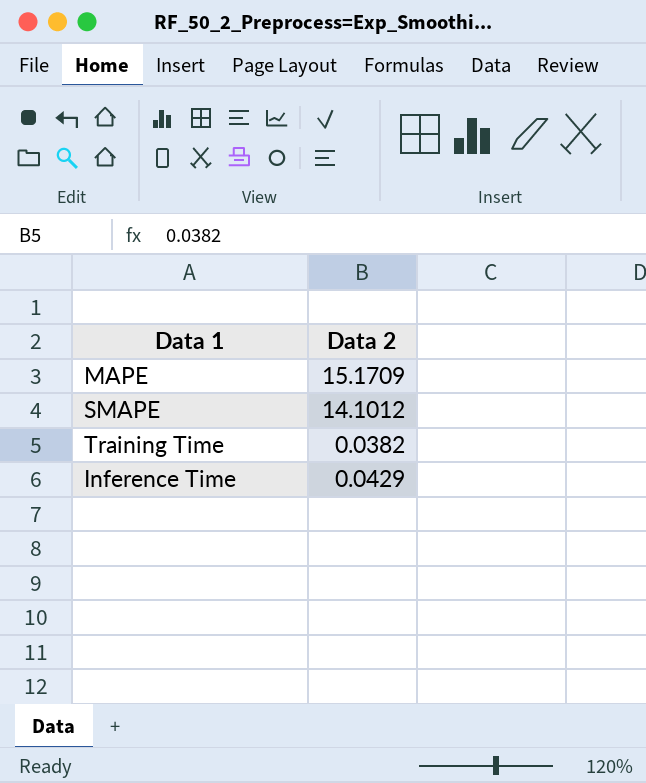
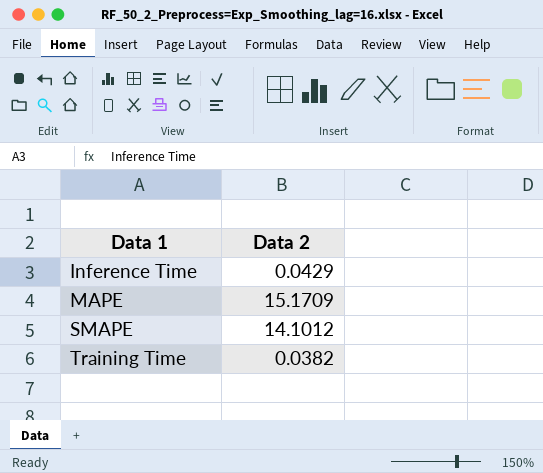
row order: none -> Data 1 ascending

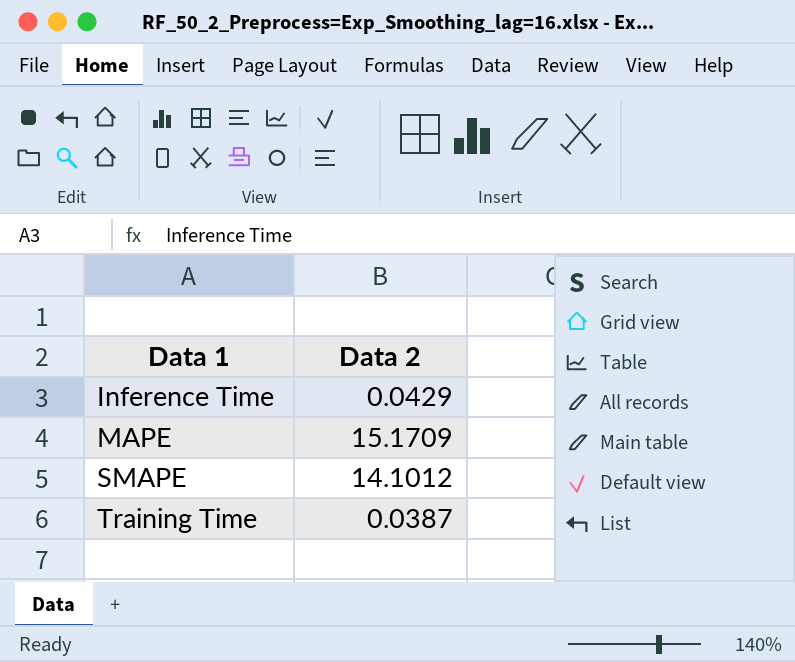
Training Time | Data 2: 0.0382 -> 0.0387

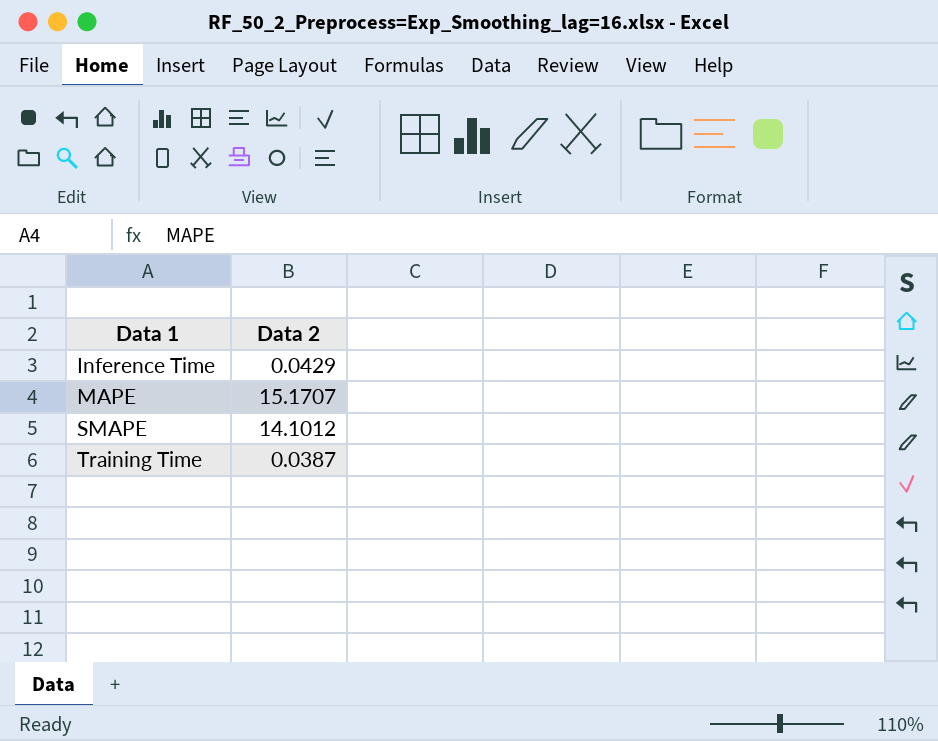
MAPE | Data 2: 15.1709 -> 15.1707

